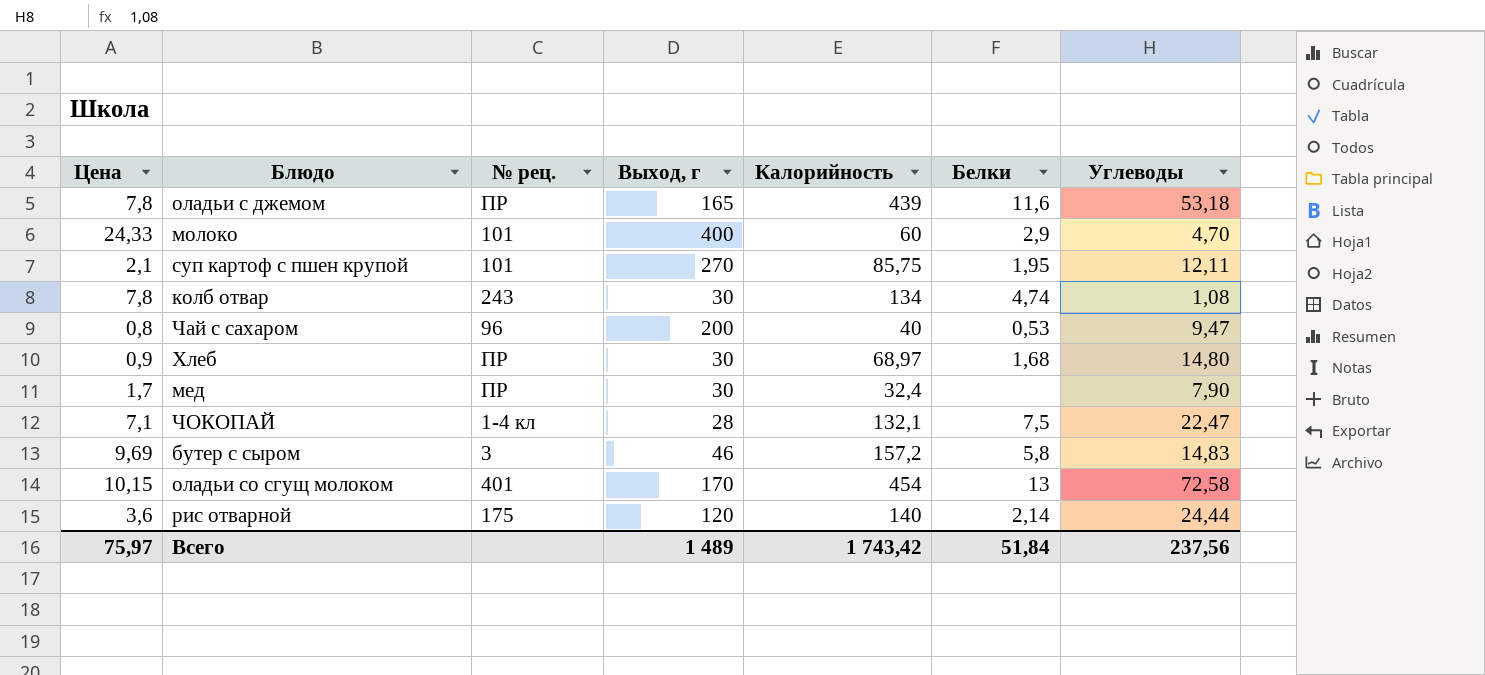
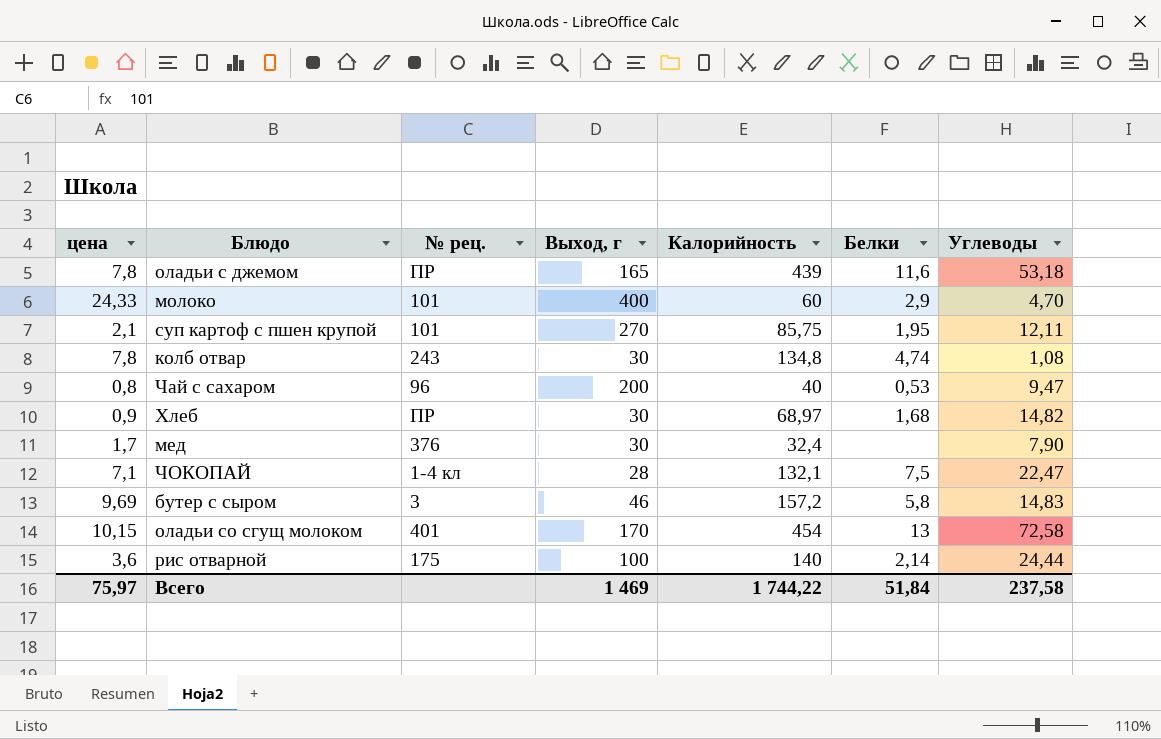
column name: Цена -> цена
колб отвар | Калорийность: 134 -> 134,8
Хлеб | Углеводы: 14,80 -> 14,82
мед | № рец.: ПР -> 376
рис отварной | Выход, г: 120 -> 100
Всего | Выход, г: 1 489 -> 1 469
Всего | Калорийность: 1 743,42 -> 1 744,22
Всего | Углеводы: 237,56 -> 237,58

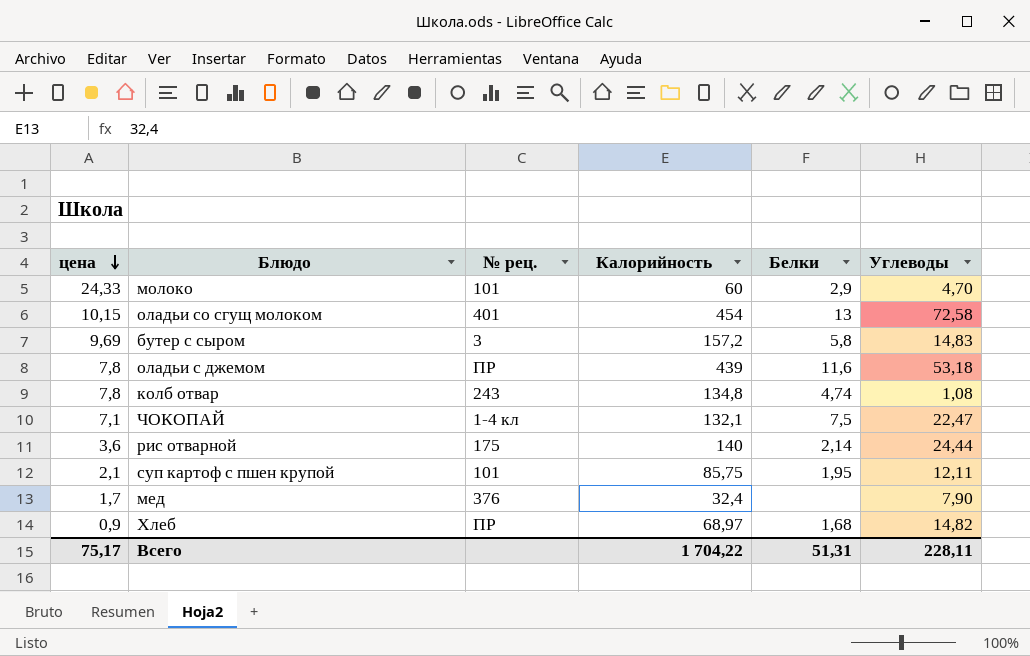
row order: none -> цена descending
column Выход, г | position: 4 -> none
row Чай с сахаром: 0,8 | 96 | 200 | 40 | 0,53 | 9,47 -> none
Всего | цена: 75,97 -> 75,17
Всего | Калорийность: 1 744,22 -> 1 704,22
Всего | Белки: 51,84 -> 51,31
Всего | Углеводы: 237,58 -> 228,11

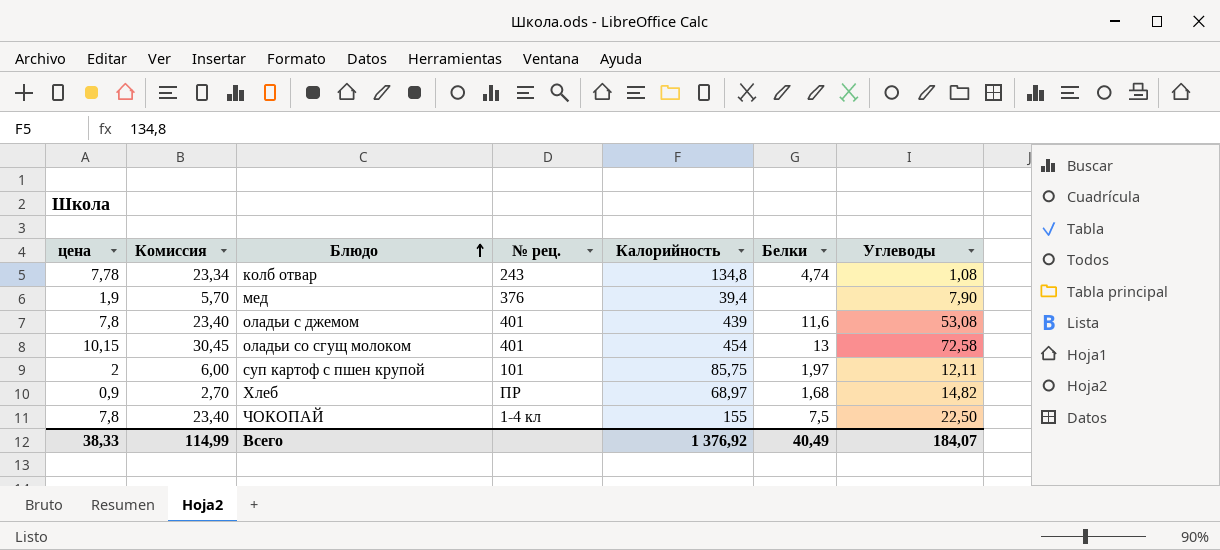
row order: цена descending -> Блюдо ascending
column Комиссия | formula: none -> [цена] * 3
row молоко: 24,33 | 101 | 60 | 2,9 | 4,70 -> none
row бутер с сыром: 9,69 | 3 | 157,2 | 5,8 | 14,83 -> none
row рис отварной: 3,6 | 175 | 140 | 2,14 | 24,44 -> none
колб отвар | цена: 7,8 -> 7,78
мед | цена: 1,7 -> 1,9
мед | Калорийность: 32,4 -> 39,4
оладьи с джемом | № рец.: ПР -> 401
оладьи с джемом | Углеводы: 53,18 -> 53,08
суп картоф с пшен крупой | цена: 2,1 -> 2
суп картоф с пшен крупой | Белки: 1,95 -> 1,97
ЧОКОПАЙ | цена: 7,1 -> 7,8
ЧОКОПАЙ | Калорийность: 132,1 -> 155
ЧОКОПАЙ | Углеводы: 22,47 -> 22,50
Всего | цена: 75,17 -> 38,33
Всего | Калорийность: 1 704,22 -> 1 376,92
Всего | Белки: 51,31 -> 40,49
Всего | Углеводы: 228,11 -> 184,07

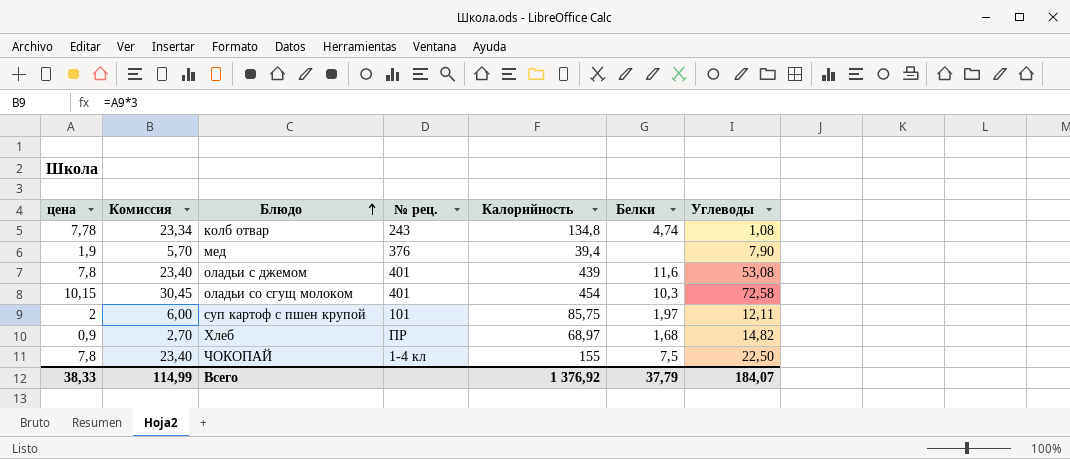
оладьи со сгущ молоком | Белки: 13 -> 10,3
Всего | Белки: 40,49 -> 37,79

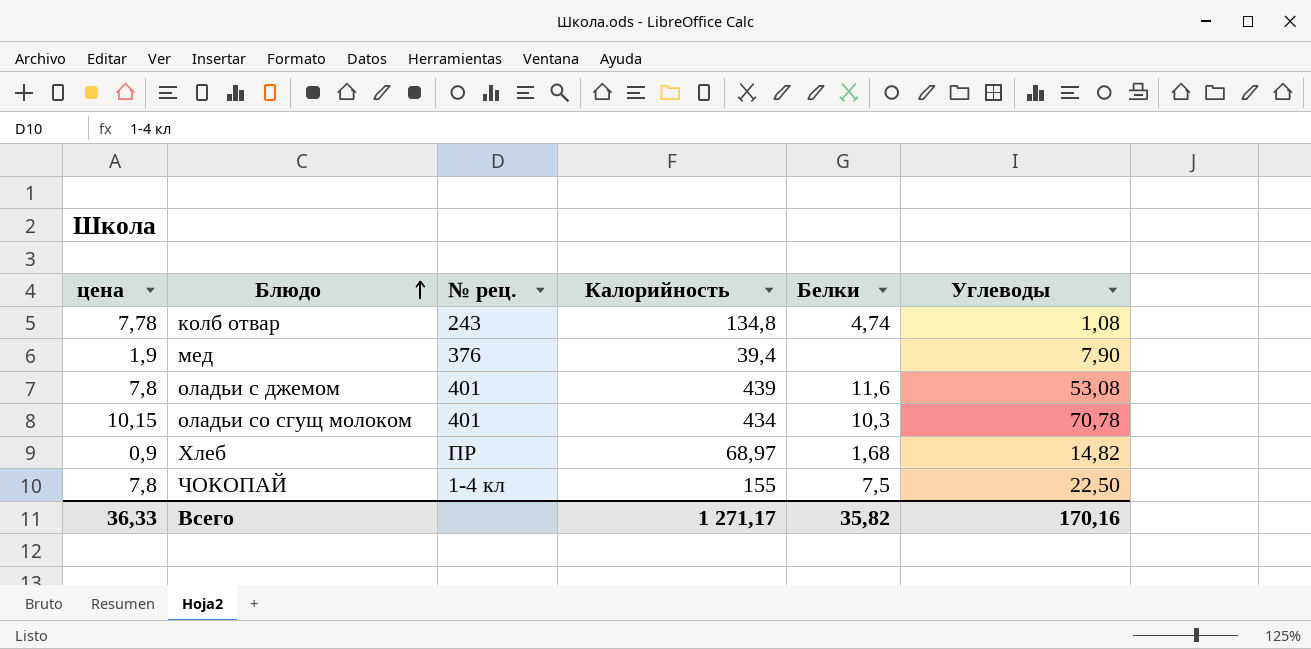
column Комиссия | formula: [цена] * 3 -> none
row суп картоф с пшен крупой: 2 | 6,00 | 101 | 85,75 | 1,97 | 12,11 -> none
оладьи со сгущ молоком | Калорийность: 454 -> 434
оладьи со сгущ молоком | Углеводы: 72,58 -> 70,78
Всего | цена: 38,33 -> 36,33
Всего | Калорийность: 1 376,92 -> 1 271,17
Всего | Белки: 37,79 -> 35,82
Всего | Углеводы: 184,07 -> 170,16

